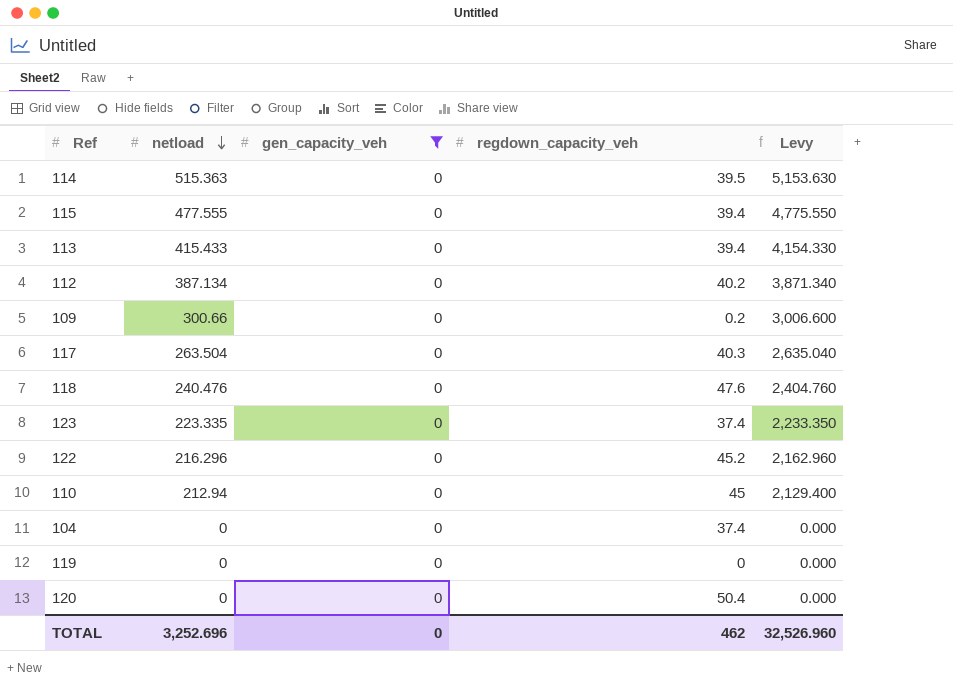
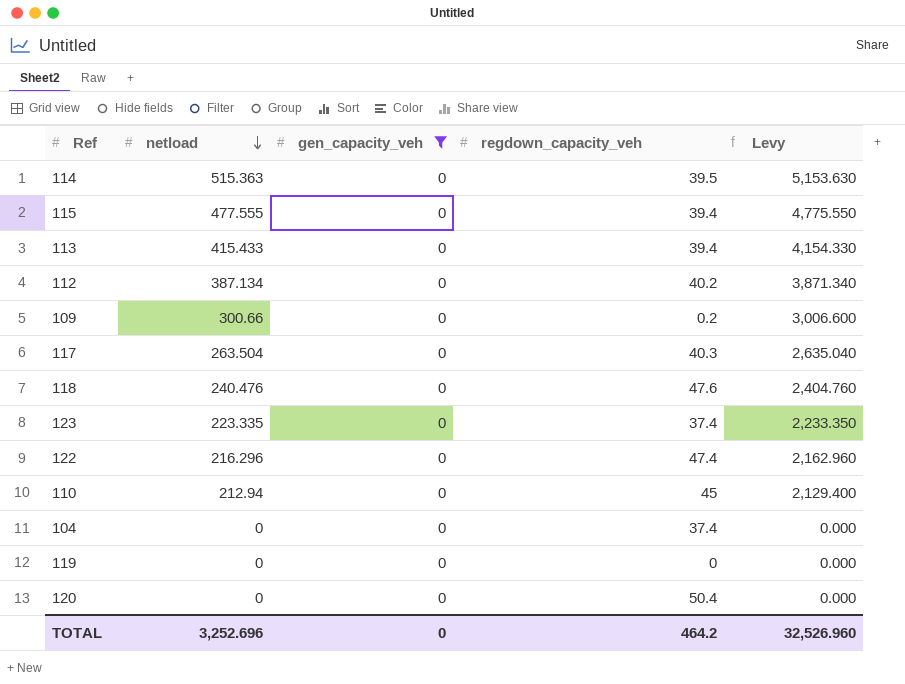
122 | regdown_capacity_veh: 45.2 -> 47.4
TOTAL | regdown_capacity_veh: 462 -> 464.2

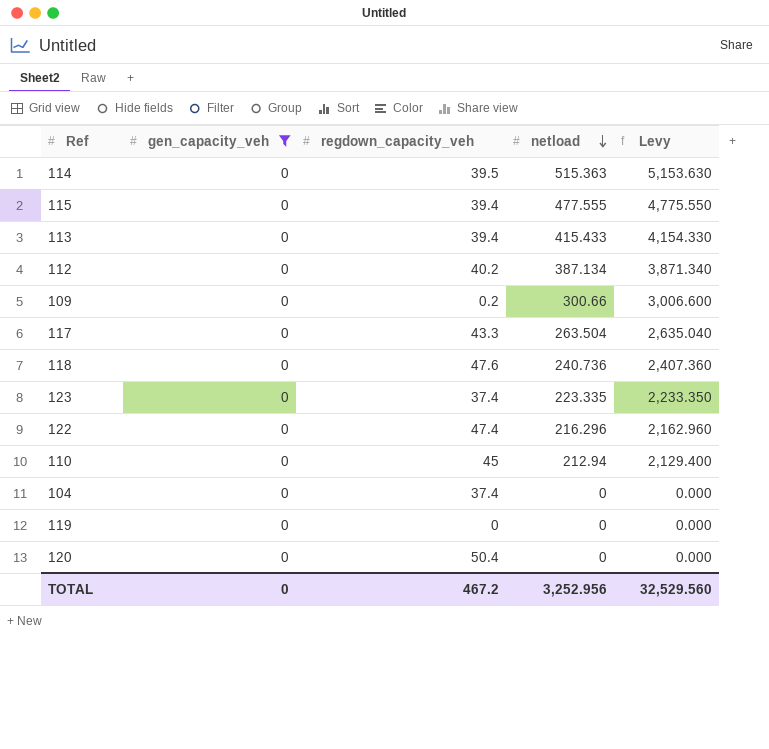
column netload | position: 2 -> 4
117 | regdown_capacity_veh: 40.3 -> 43.3
118 | netload: 240.476 -> 240.736
118 | Levy: 2,404.760 -> 2,407.360
TOTAL | regdown_capacity_veh: 464.2 -> 467.2
TOTAL | netload: 3,252.696 -> 3,252.956
TOTAL | Levy: 32,526.960 -> 32,529.560

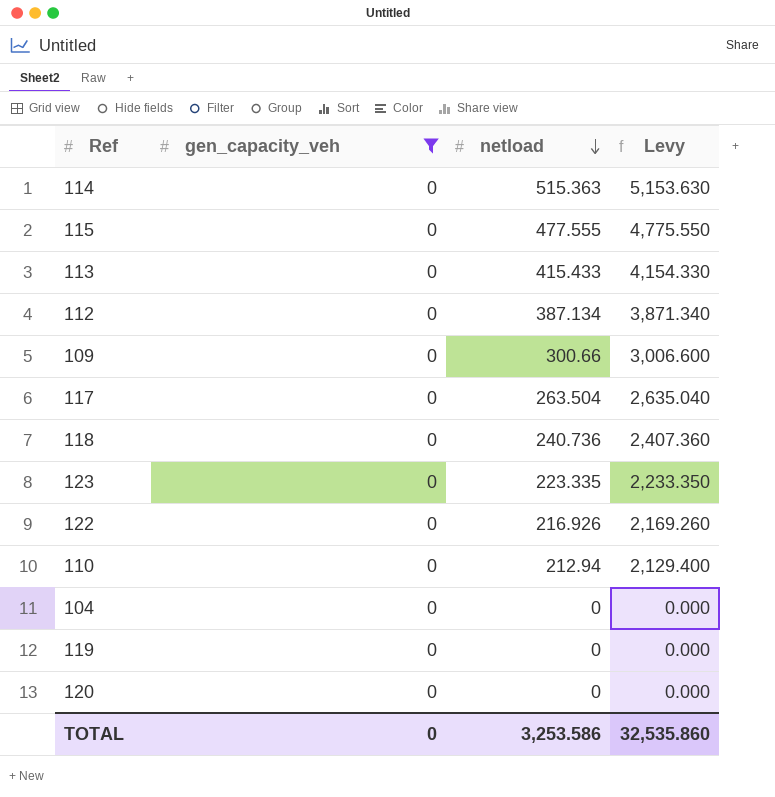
column regdown_capacity_veh | position: 3 -> none
122 | netload: 216.296 -> 216.926
122 | Levy: 2,162.960 -> 2,169.260
TOTAL | netload: 3,252.956 -> 3,253.586
TOTAL | Levy: 32,529.560 -> 32,535.860

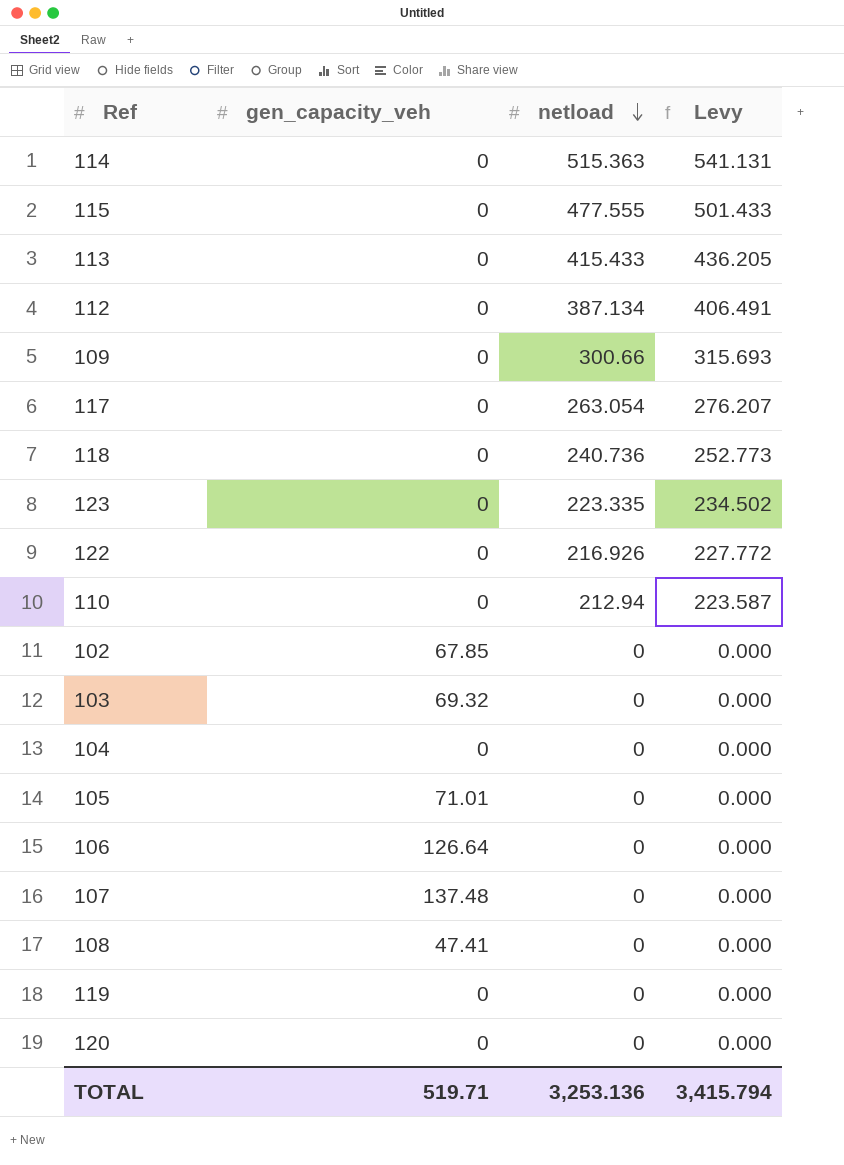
filter: gen_capacity_veh = 0 -> none
column Levy | formula: [netload] * 10 -> [netload] * 1.05
117 | netload: 263.504 -> 263.054
TOTAL | gen_capacity_veh: 0 -> 519.71
TOTAL | netload: 3,253.586 -> 3,253.136
TOTAL | Levy: 32,535.860 -> 3,415.794

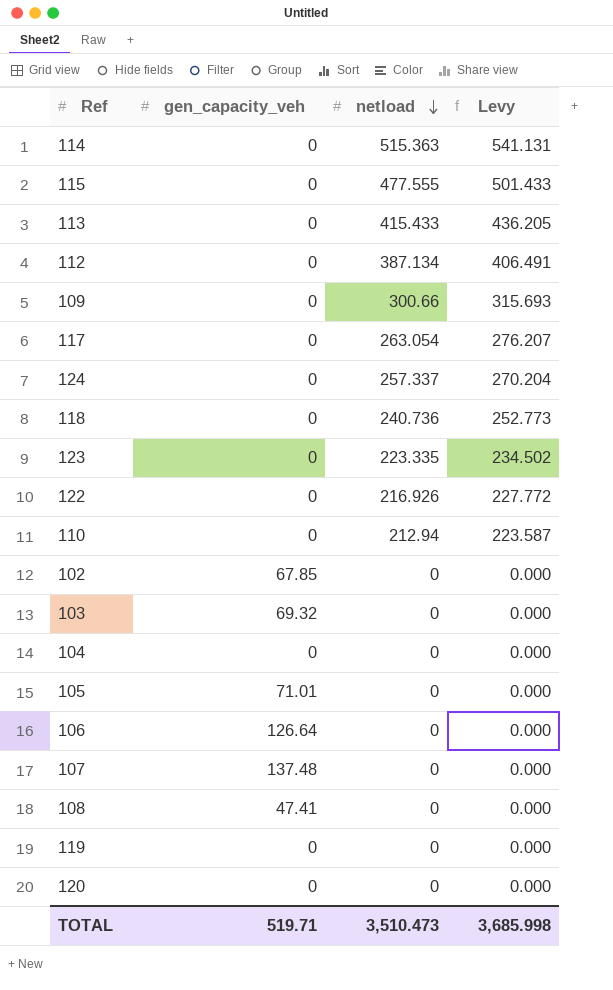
row 124: none -> 0 | 257.337 | 270.204
TOTAL | netload: 3,253.136 -> 3,510.473
TOTAL | Levy: 3,415.794 -> 3,685.998

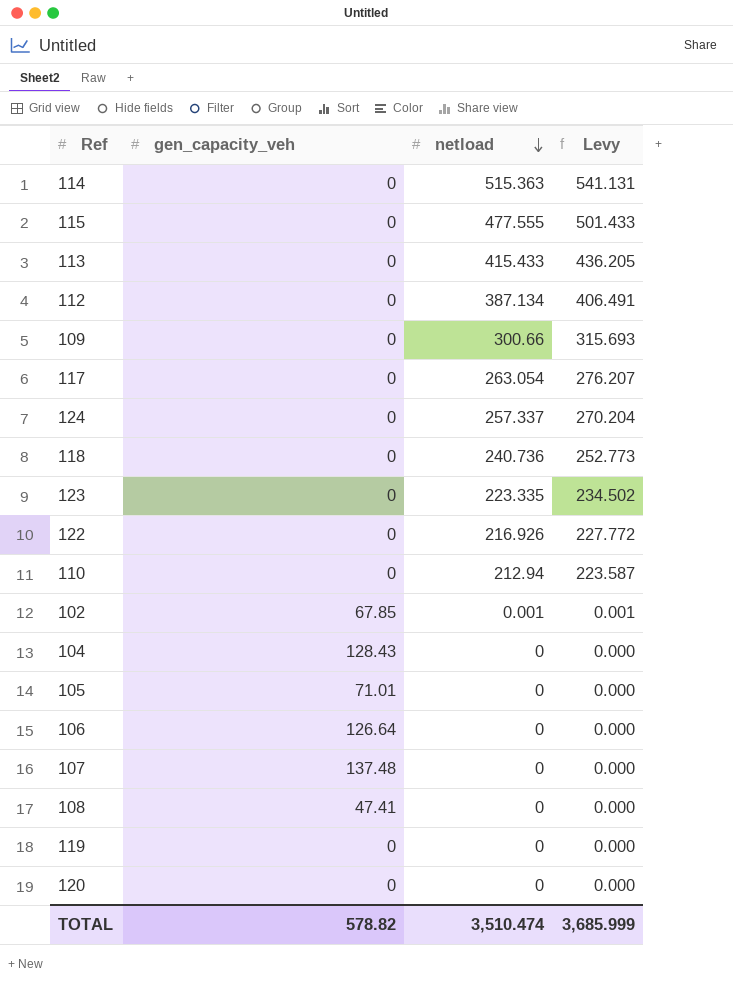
row 103: 69.32 | 0 | 0.000 -> none
102 | netload: 0 -> 0.001
102 | Levy: 0.000 -> 0.001
104 | gen_capacity_veh: 0 -> 128.43
TOTAL | gen_capacity_veh: 519.71 -> 578.82
TOTAL | netload: 3,510.473 -> 3,510.474
TOTAL | Levy: 3,685.998 -> 3,685.999

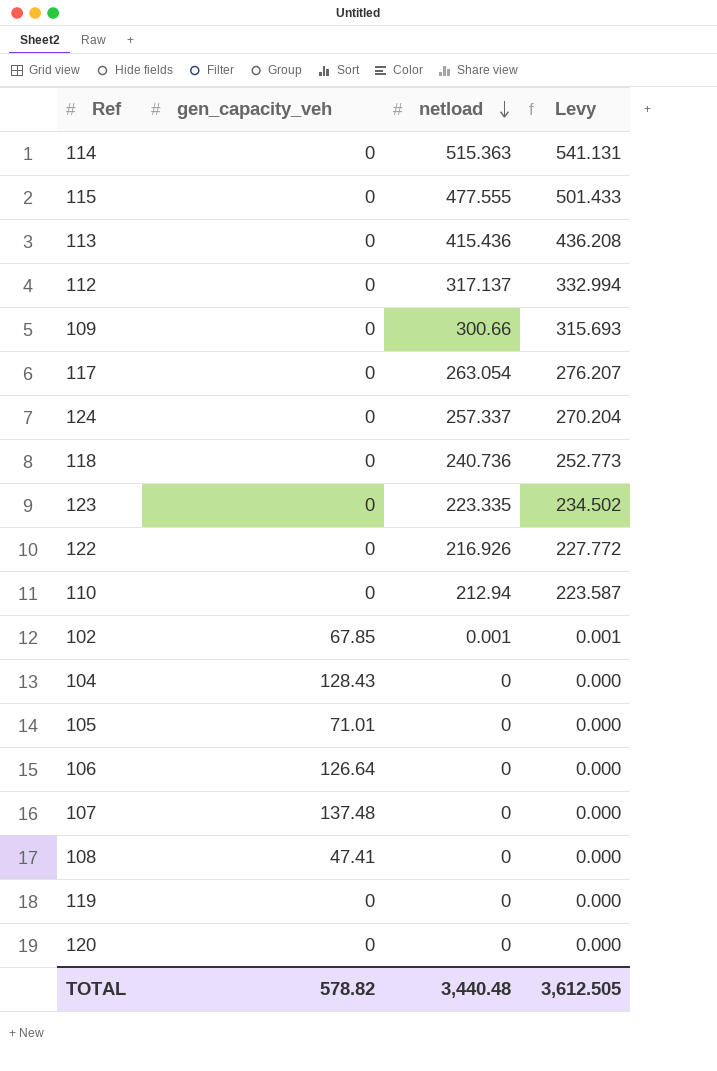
113 | netload: 415.433 -> 415.436
113 | Levy: 436.205 -> 436.208
112 | netload: 387.134 -> 317.137
112 | Levy: 406.491 -> 332.994
TOTAL | netload: 3,510.474 -> 3,440.48
TOTAL | Levy: 3,685.999 -> 3,612.505

